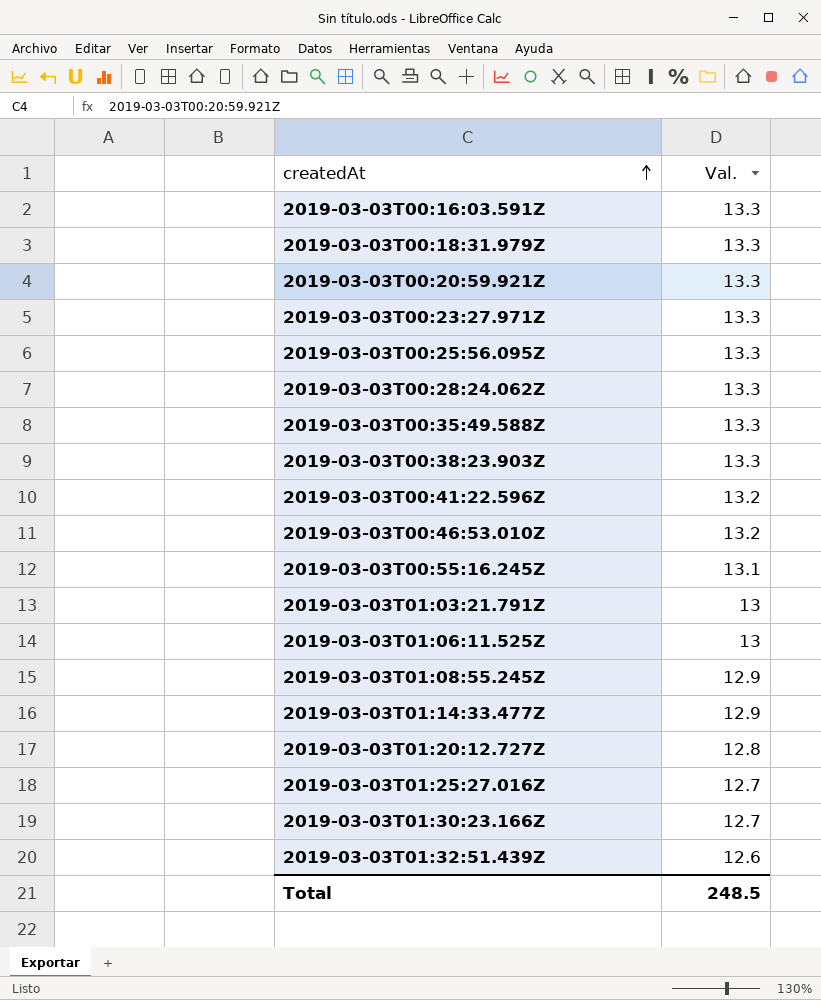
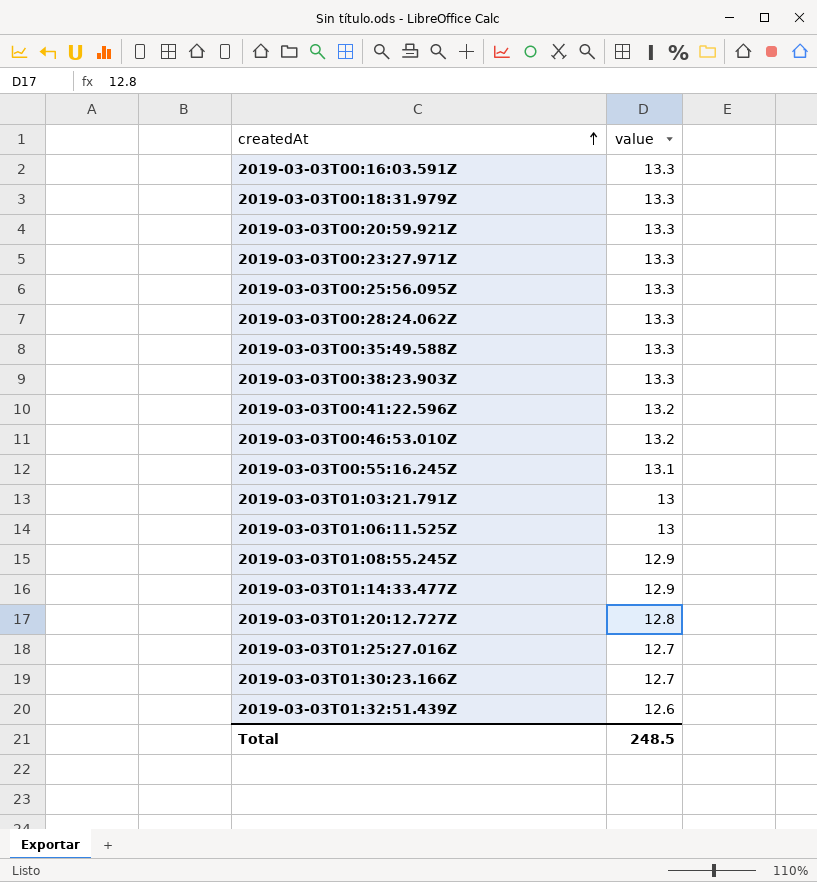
column name: Val. -> value

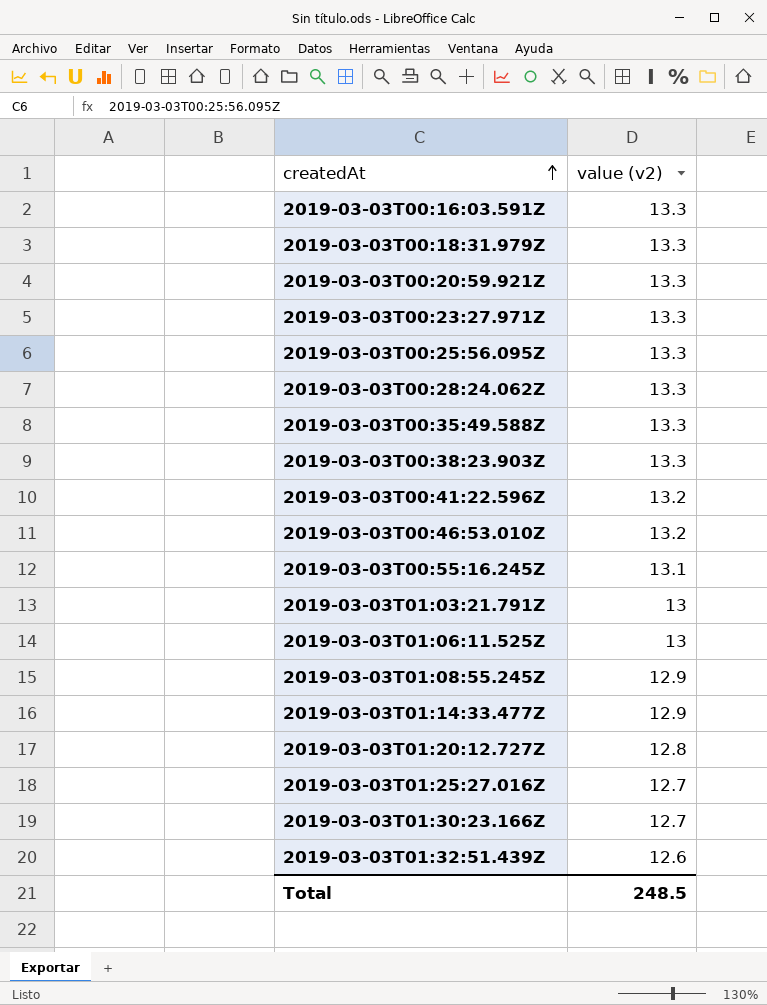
column name: value -> value (v2)

